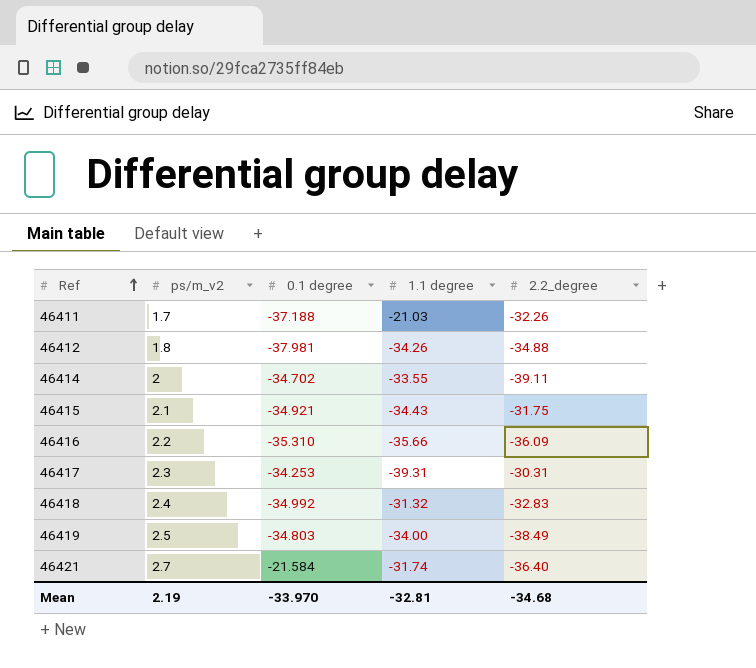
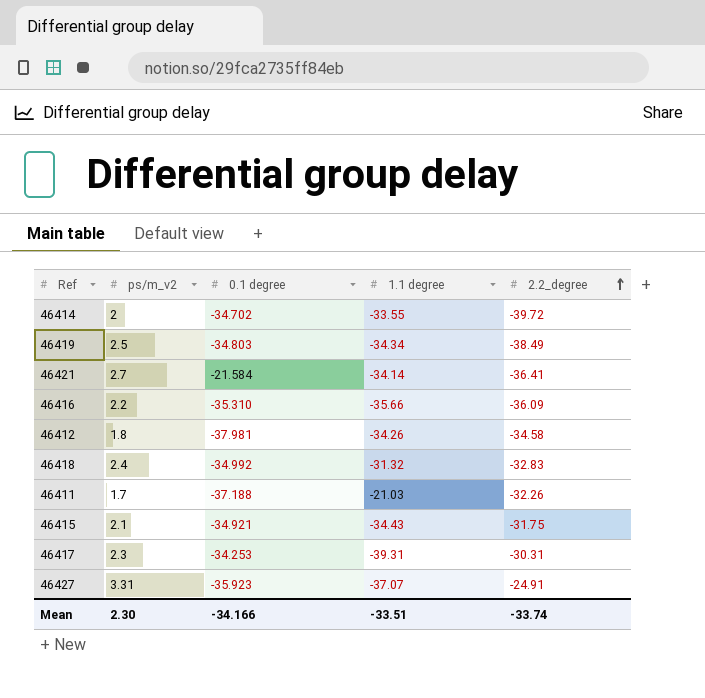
row order: Ref ascending -> 2.2_degree ascending
46414 | 2.2_degree: -39.11 -> -39.72
46419 | 1.1 degree: -34.00 -> -34.34
46421 | 1.1 degree: -31.74 -> -34.14
46421 | 2.2_degree: -36.40 -> -36.41
46412 | 2.2_degree: -34.88 -> -34.58
row 46427: none -> 3.31 | -35.923 | -37.07 | -24.91
Mean | ps/m_v2: 2.19 -> 2.30
Mean | 0.1 degree: -33.970 -> -34.166
Mean | 1.1 degree: -32.81 -> -33.51
Mean | 2.2_degree: -34.68 -> -33.74

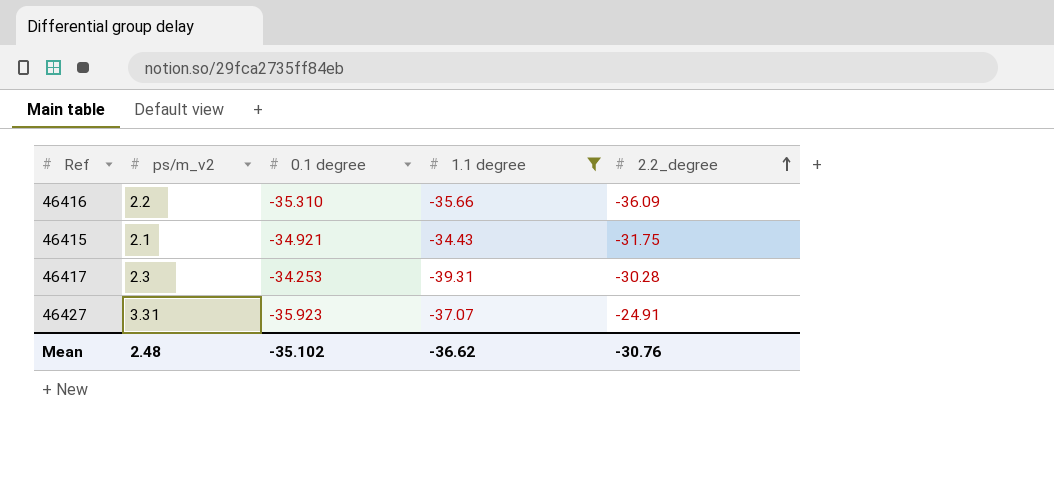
filter: none -> 1.1 degree <= -34.43
46417 | 2.2_degree: -30.31 -> -30.28
Mean | ps/m_v2: 2.30 -> 2.48
Mean | 0.1 degree: -34.166 -> -35.102
Mean | 1.1 degree: -33.51 -> -36.62
Mean | 2.2_degree: -33.74 -> -30.76

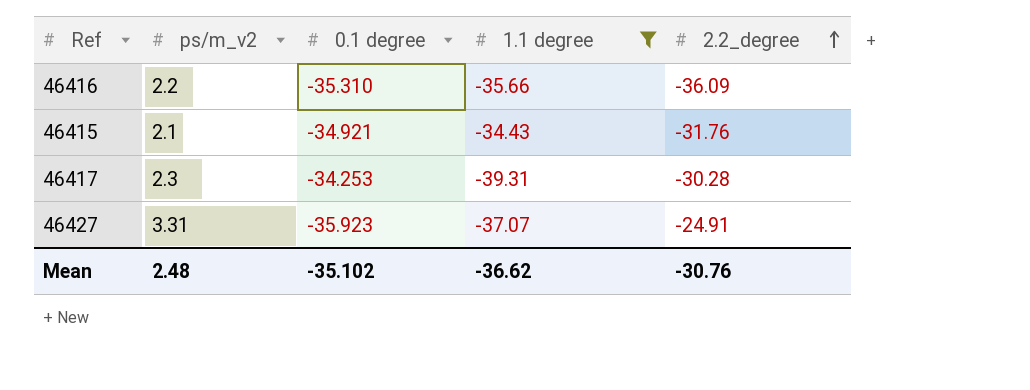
46415 | 2.2_degree: -31.75 -> -31.76

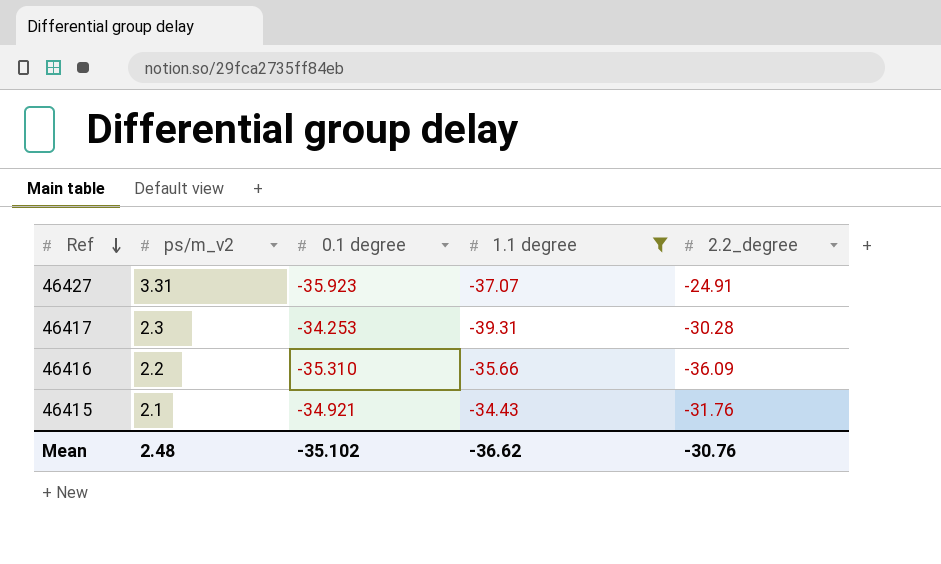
row order: 2.2_degree ascending -> Ref descending

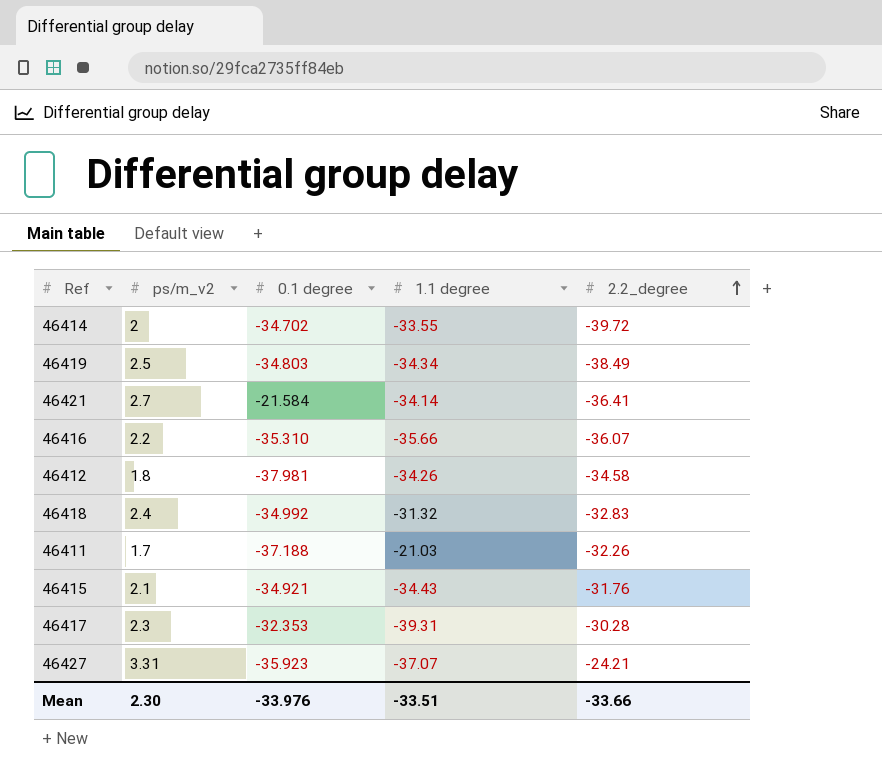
filter: 1.1 degree <= -34.43 -> none
row order: Ref descending -> 2.2_degree ascending
46416 | 2.2_degree: -36.09 -> -36.07
46417 | 0.1 degree: -34.253 -> -32.353
46427 | 2.2_degree: -24.91 -> -24.21
Mean | ps/m_v2: 2.48 -> 2.30
Mean | 0.1 degree: -35.102 -> -33.976
Mean | 1.1 degree: -36.62 -> -33.51
Mean | 2.2_degree: -30.76 -> -33.66

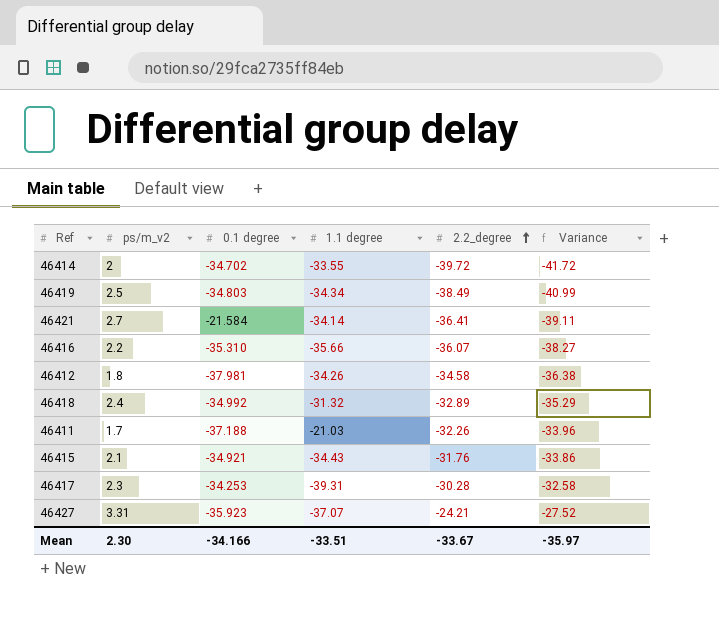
column Variance | formula: none -> [2.2_degree] - [ps/m_v2]
46418 | 2.2_degree: -32.83 -> -32.89
46417 | 0.1 degree: -32.353 -> -34.253
Mean | 0.1 degree: -33.976 -> -34.166
Mean | 2.2_degree: -33.66 -> -33.67

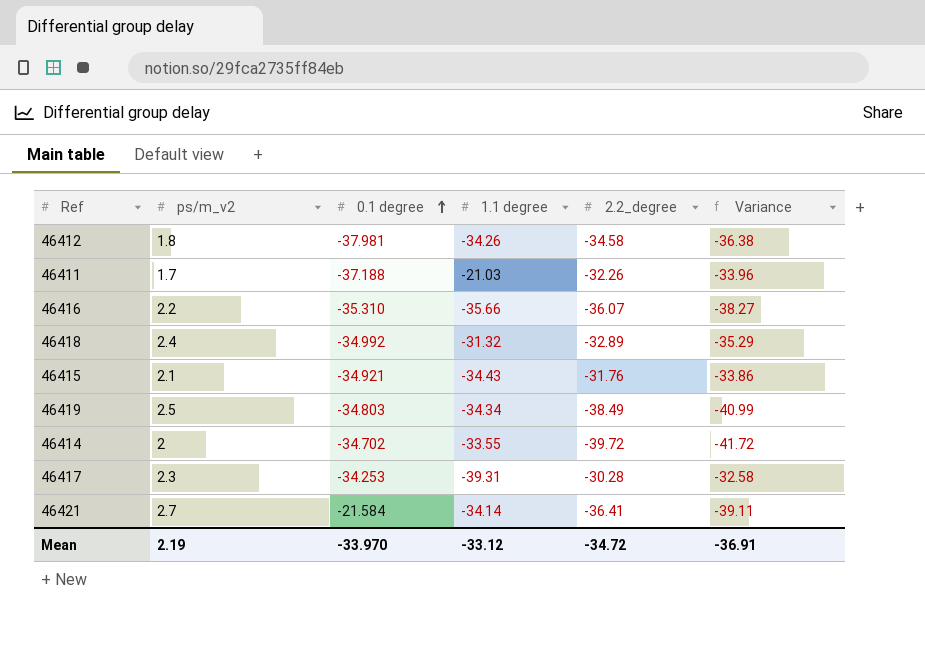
row order: 2.2_degree ascending -> 0.1 degree ascending
row 46427: 3.31 | -35.923 | -37.07 | -24.21 | -27.52 -> none
Mean | ps/m_v2: 2.30 -> 2.19
Mean | 0.1 degree: -34.166 -> -33.970
Mean | 1.1 degree: -33.51 -> -33.12
Mean | 2.2_degree: -33.67 -> -34.72
Mean | Variance: -35.97 -> -36.91

